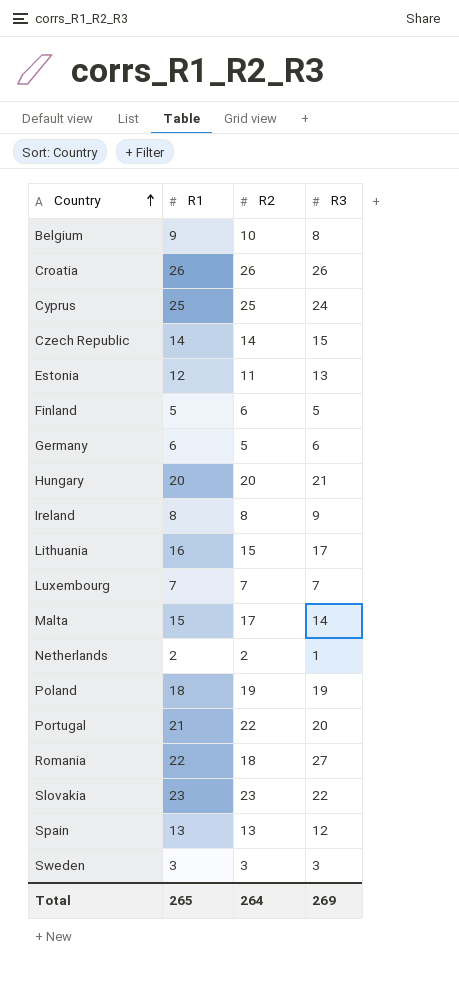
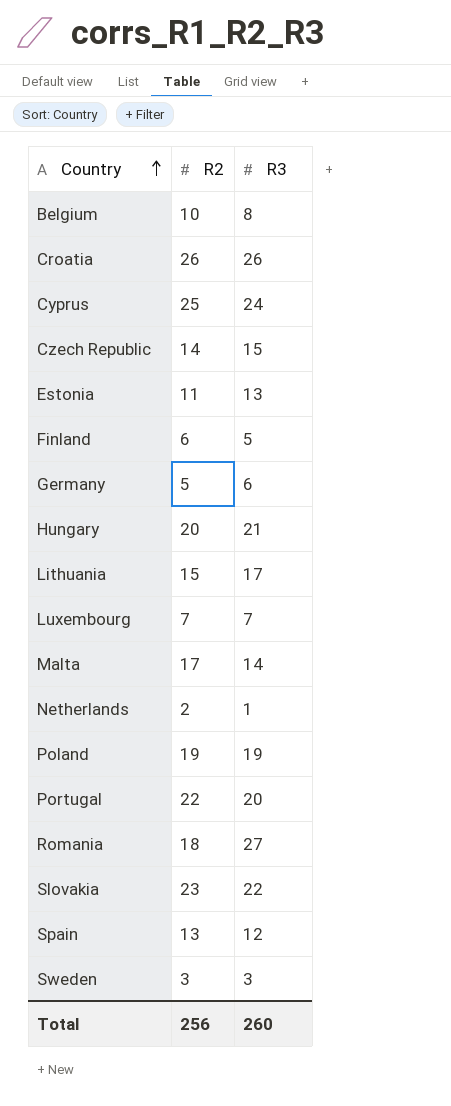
column R1 | position: 2 -> none
row Ireland: 8 | 8 | 9 -> none
Total | R2: 264 -> 256
Total | R3: 269 -> 260

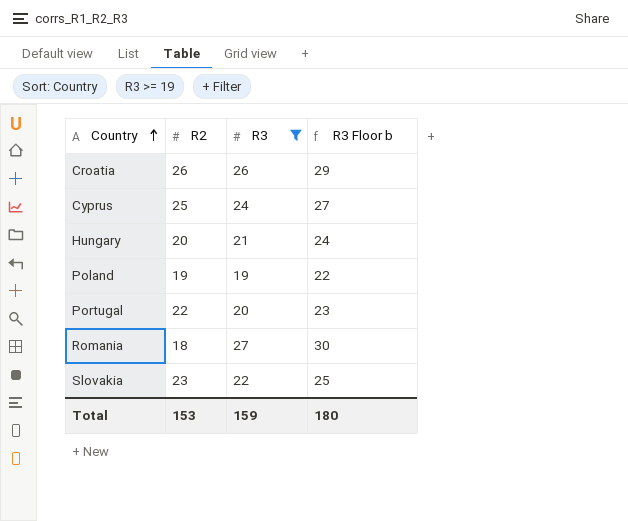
filter: none -> R3 >= 19
column R3 Floor b | formula: none -> [R3] + 3
Total | R2: 256 -> 153
Total | R3: 260 -> 159

